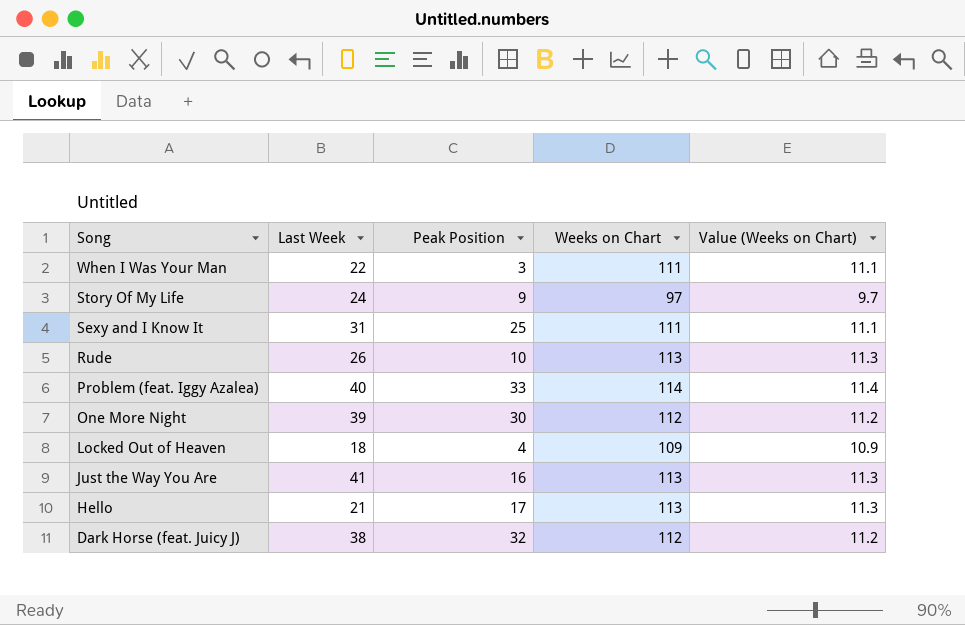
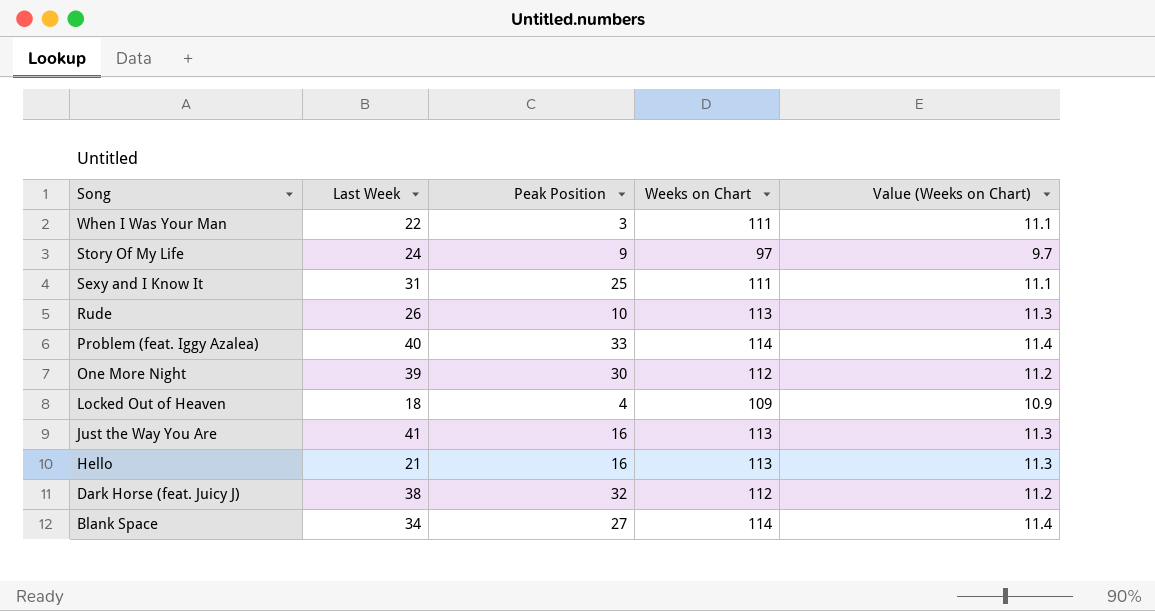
Hello | Peak Position: 17 -> 16
row Blank Space: none -> 34 | 27 | 114 | 11.4

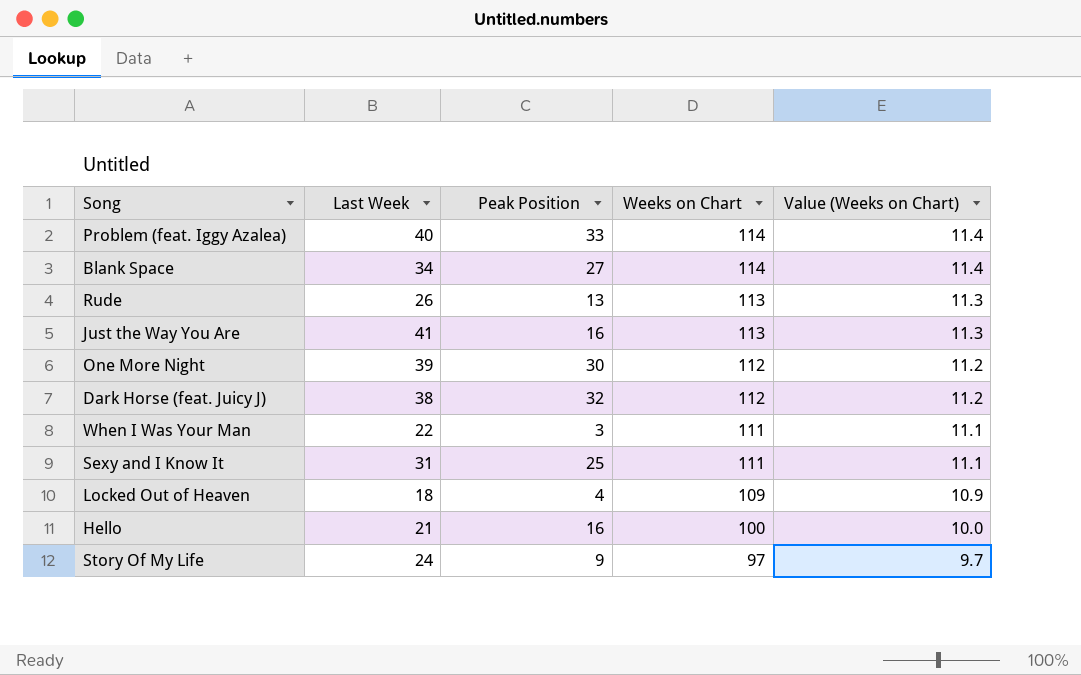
row order: Song descending -> Weeks on Chart descending
Rude | Peak Position: 10 -> 13
Hello | Weeks on Chart: 113 -> 100
Hello | Value (Weeks on Chart): 11.3 -> 10.0

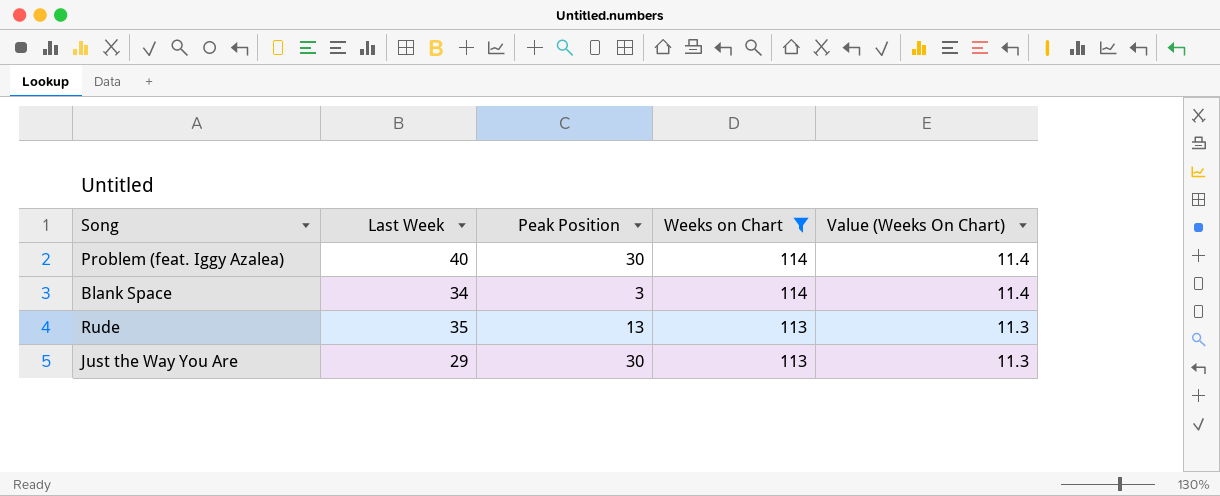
filter: none -> Weeks on Chart >= 113
column name: Value (Weeks on Chart) -> Value (Weeks On Chart)
Problem (feat. Iggy Azalea) | Peak Position: 33 -> 30
Blank Space | Peak Position: 27 -> 3
Rude | Last Week: 26 -> 35
Just the Way You Are | Last Week: 41 -> 29
Just the Way You Are | Peak Position: 16 -> 30

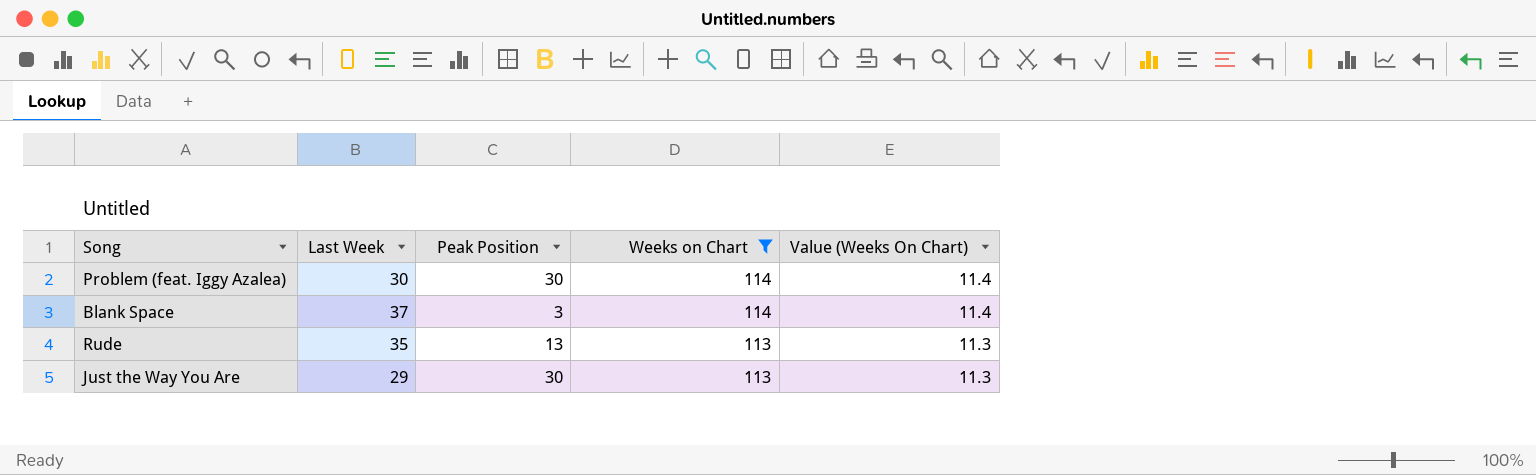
Problem (feat. Iggy Azalea) | Last Week: 40 -> 30
Blank Space | Last Week: 34 -> 37

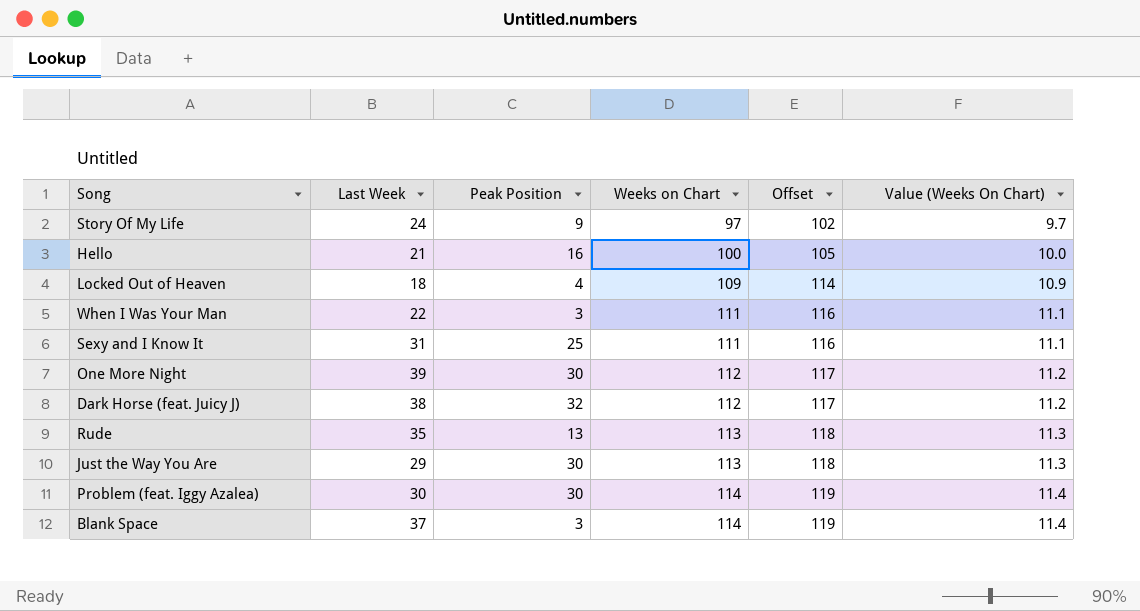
filter: Weeks on Chart >= 113 -> none
row order: Weeks on Chart descending -> Weeks on Chart ascending
column Offset | formula: none -> [Weeks on Chart] + 5

